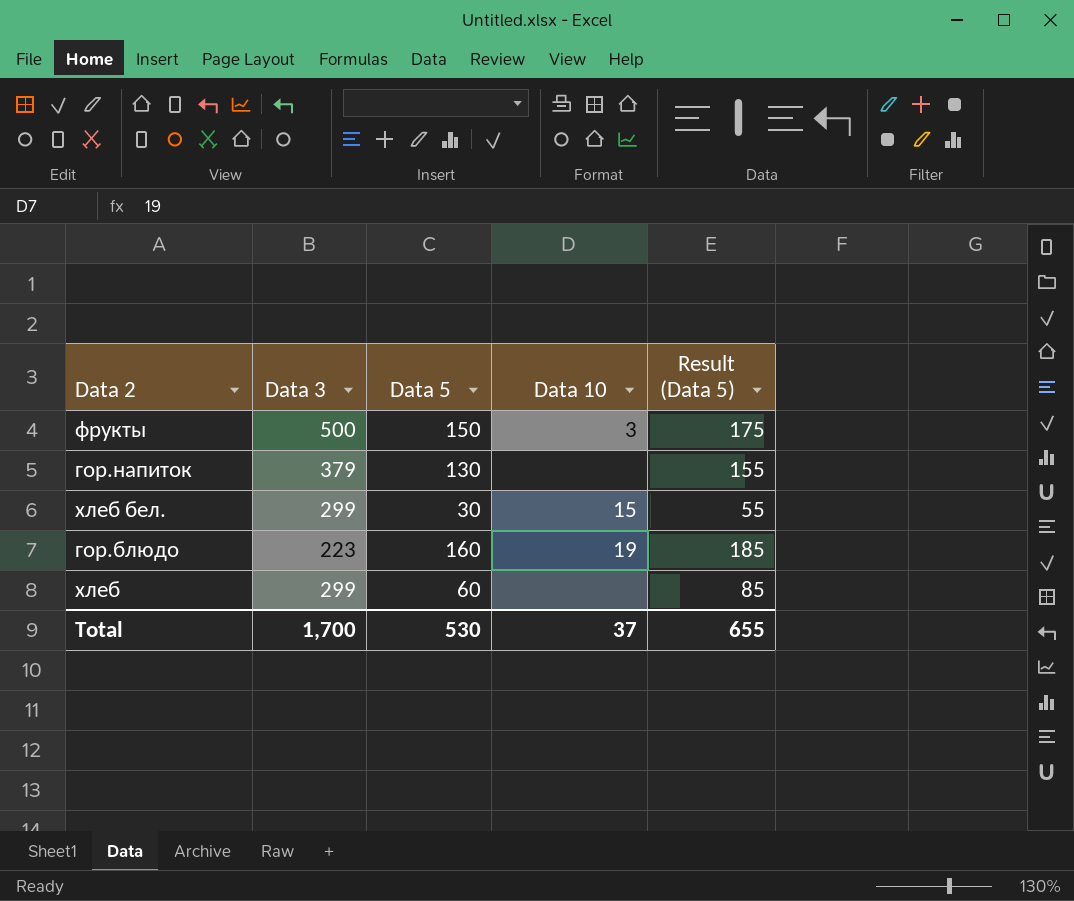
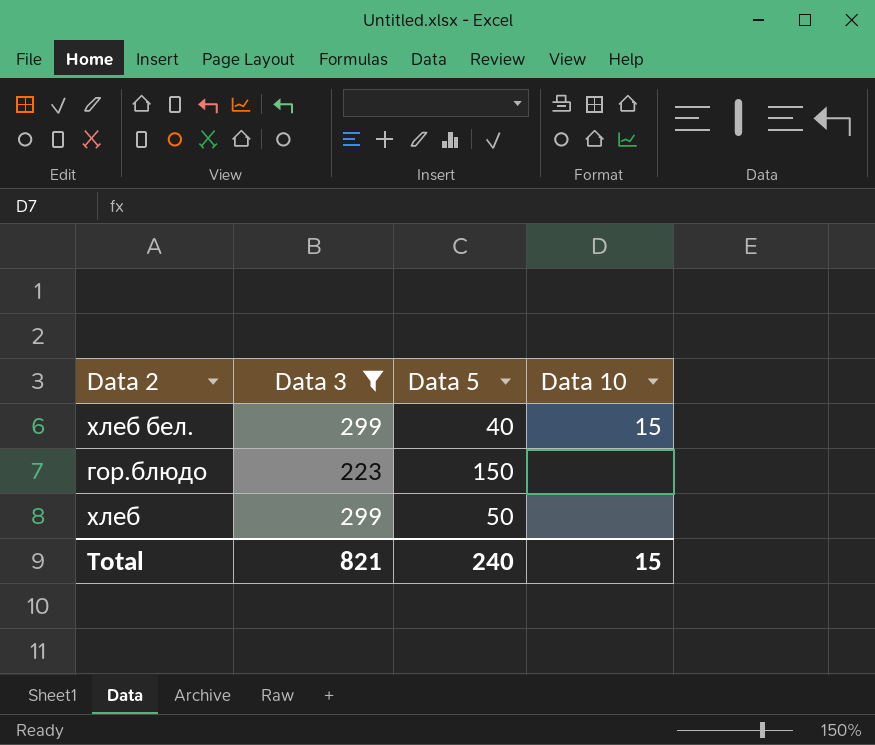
filter: none -> Data 3 <= 299
column Result (Data 5) | formula: [Data 5] + 25 -> none
хлеб бел. | Data 5: 30 -> 40
гор.блюдо | Data 5: 160 -> 150
гор.блюдо | Data 10: 19 -> none
хлеб | Data 5: 60 -> 50
Total | Data 3: 1,700 -> 821
Total | Data 5: 530 -> 240
Total | Data 10: 37 -> 15

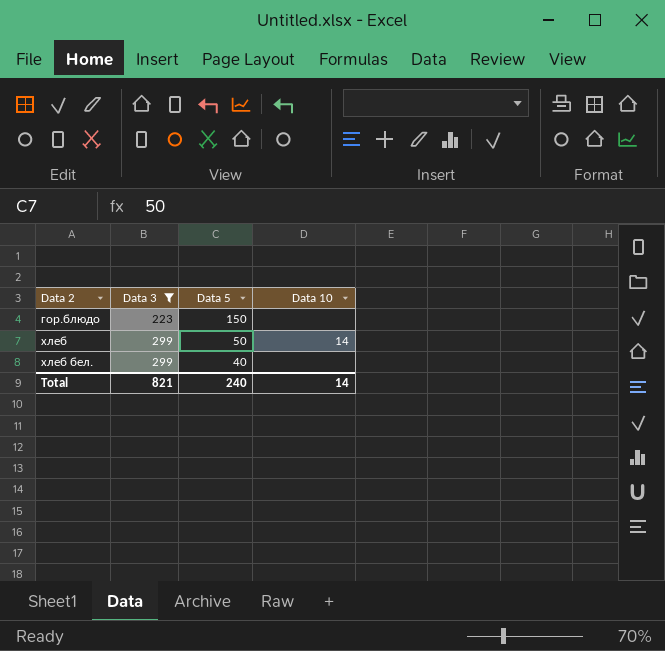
row order: none -> Data 2 ascending
хлеб | Data 10: none -> 14
хлеб бел. | Data 10: 15 -> none
Total | Data 10: 15 -> 14

